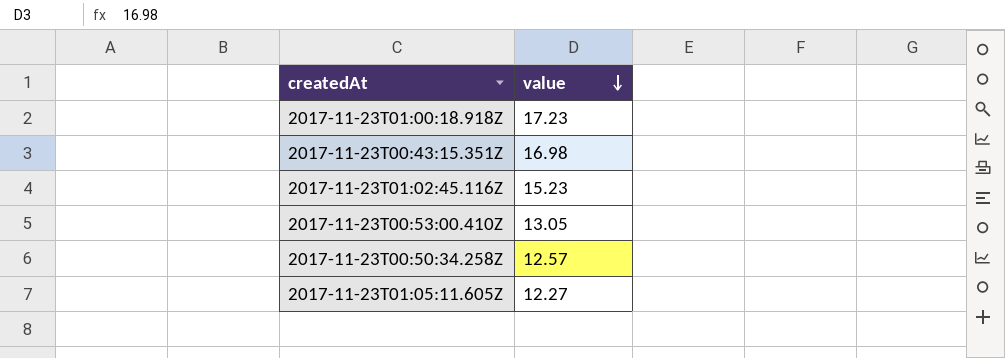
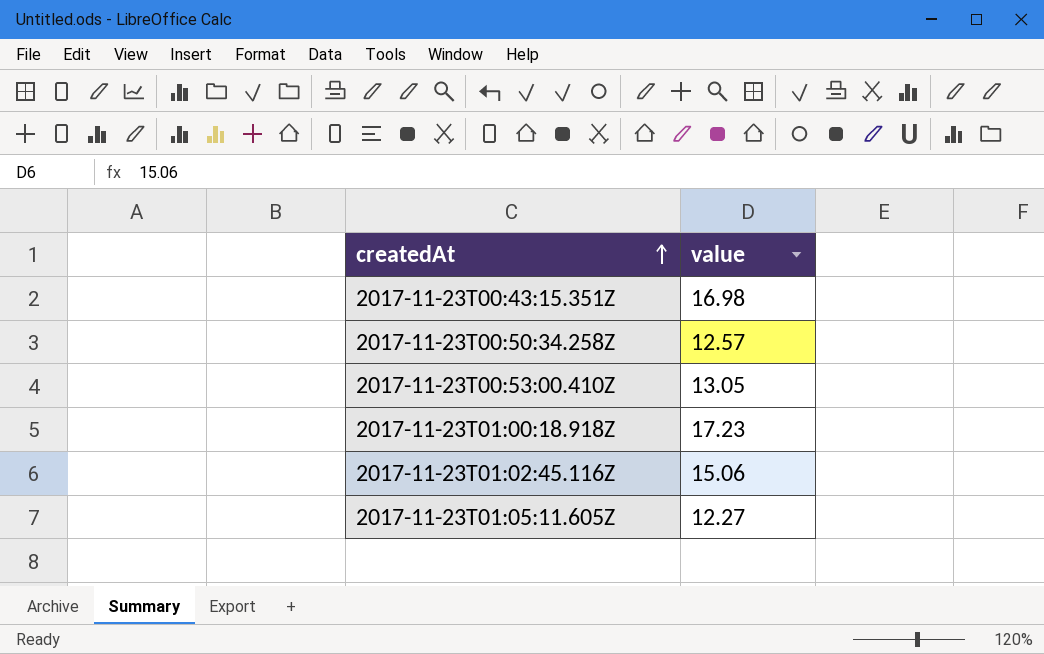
row order: value descending -> createdAt ascending
2017-11-23T01:02:45.116Z | value: 15.23 -> 15.06

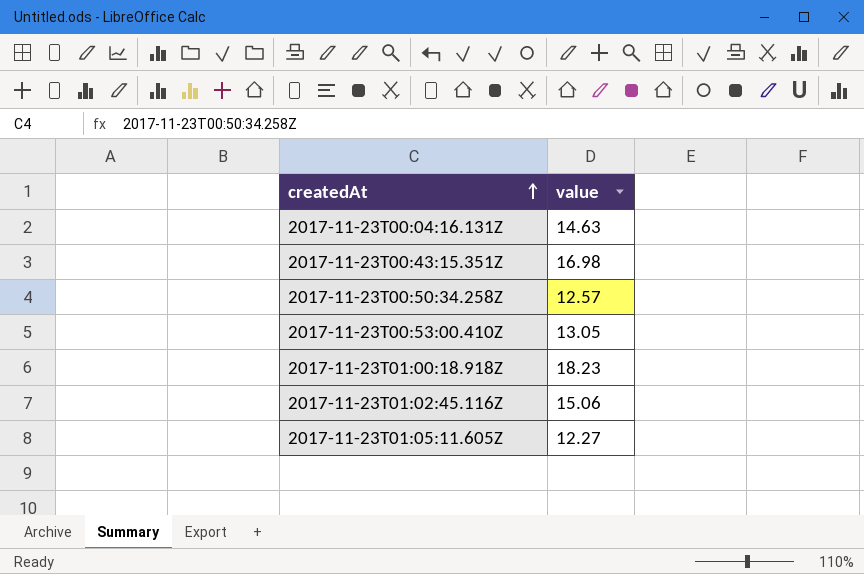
row 2017-11-23T00:04:16.131Z: none -> 14.63
2017-11-23T01:00:18.918Z | value: 17.23 -> 18.23

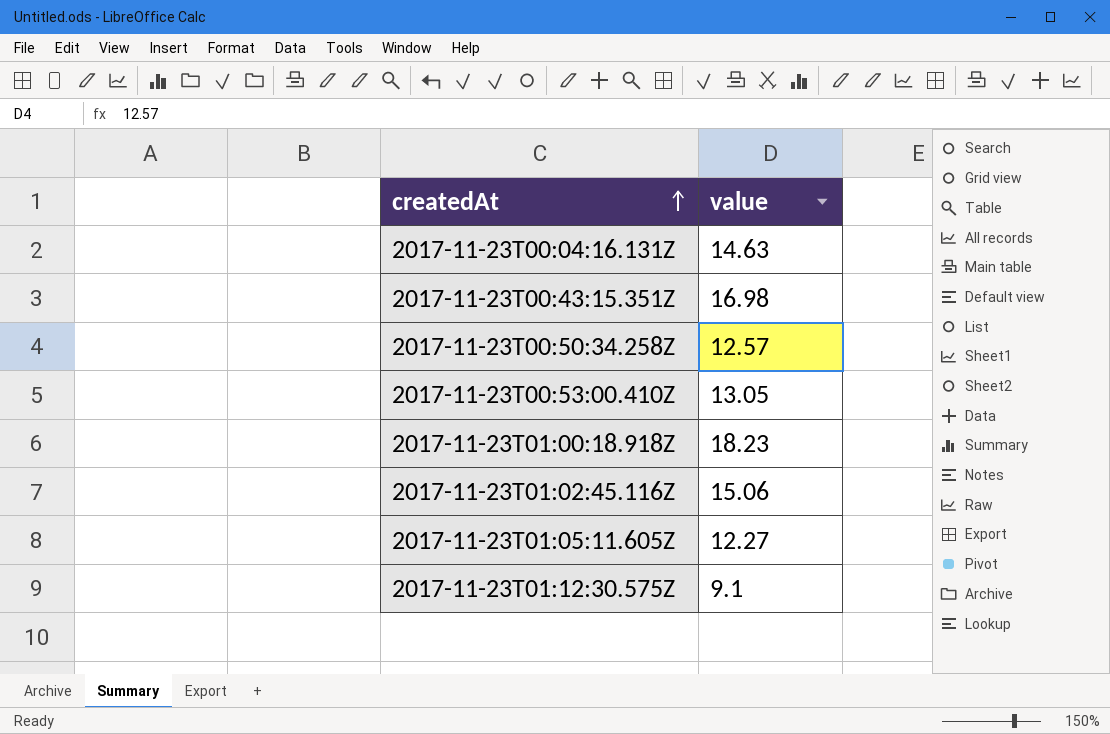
row 2017-11-23T01:12:30.575Z: none -> 9.1

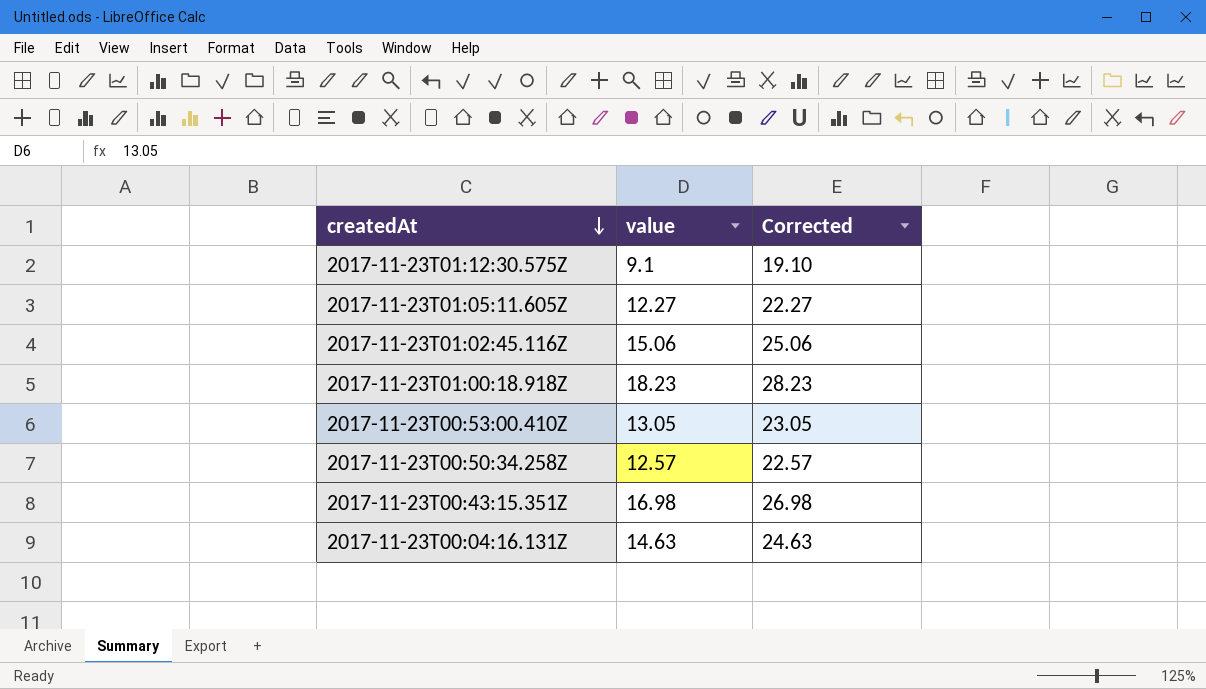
row order: createdAt ascending -> createdAt descending
column Corrected | formula: none -> [value] + 10

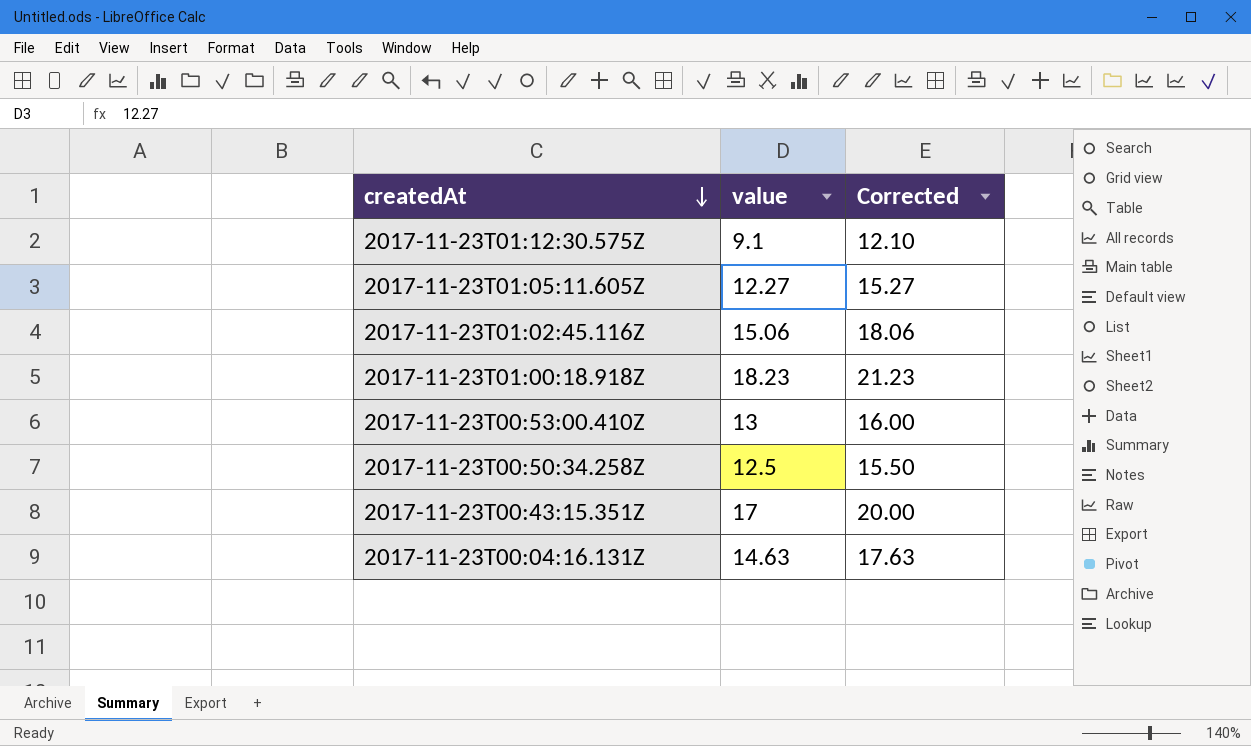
column Corrected | formula: [value] + 10 -> [value] + 3
2017-11-23T00:53:00.410Z | value: 13.05 -> 13
2017-11-23T00:50:34.258Z | value: 12.57 -> 12.5
2017-11-23T00:43:15.351Z | value: 16.98 -> 17

